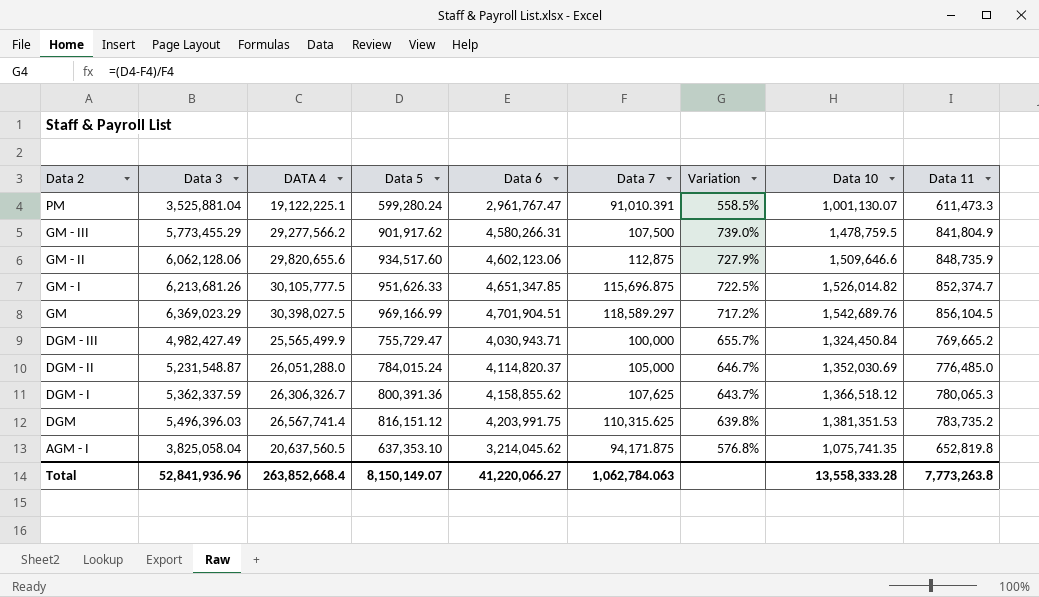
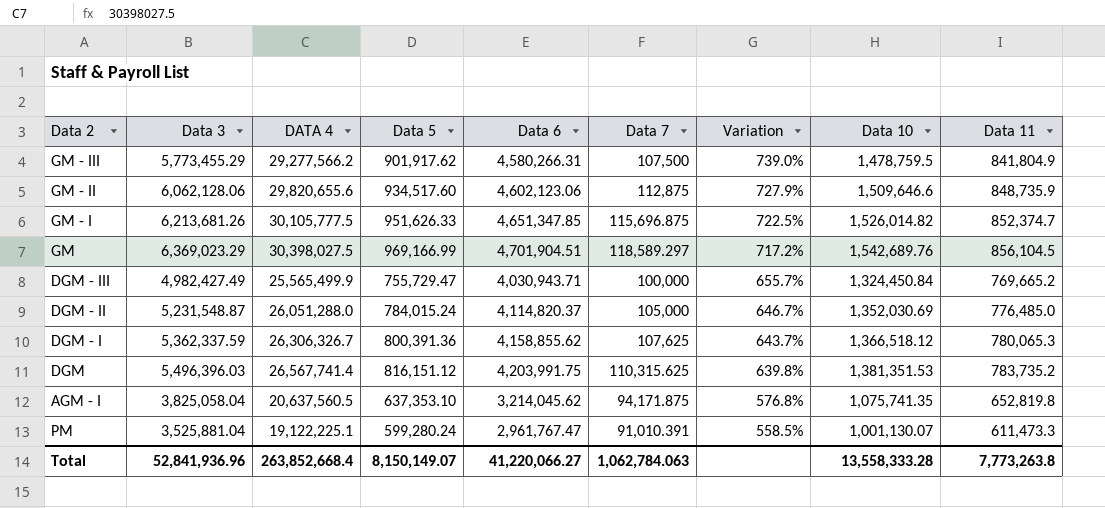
row order: Data 2 descending -> Variation descending

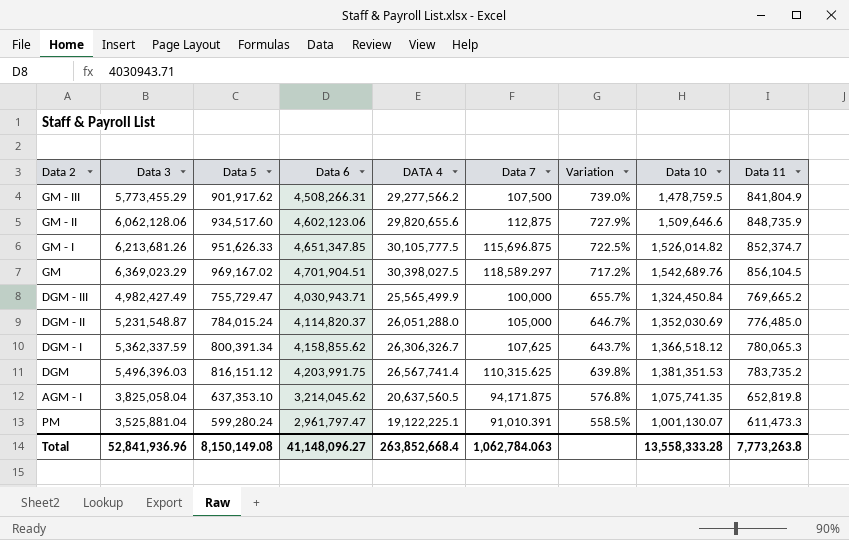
column DATA 4 | position: 3 -> 5
GM - III | Data 6: 4,580,266.31 -> 4,508,266.31
GM | Data 5: 969,166.99 -> 969,167.02
DGM - I | Data 5: 800,391.36 -> 800,391.34
PM | Data 6: 2,961,767.47 -> 2,961,797.47
Total | Data 5: 8,150,149.07 -> 8,150,149.08
Total | Data 6: 41,220,066.27 -> 41,148,096.27

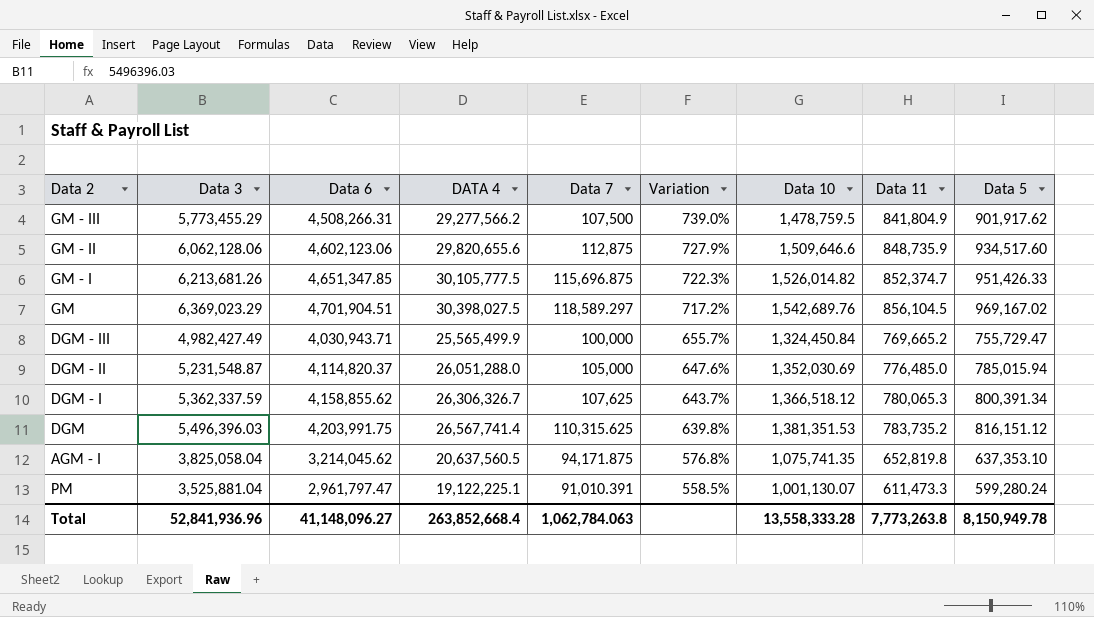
column Data 5 | position: 3 -> 9
GM - I | Variation: 722.5% -> 722.3%
GM - I | Data 5: 951,626.33 -> 951,426.33
DGM - II | Variation: 646.7% -> 647.6%
DGM - II | Data 5: 784,015.24 -> 785,015.94
Total | Data 5: 8,150,149.08 -> 8,150,949.78

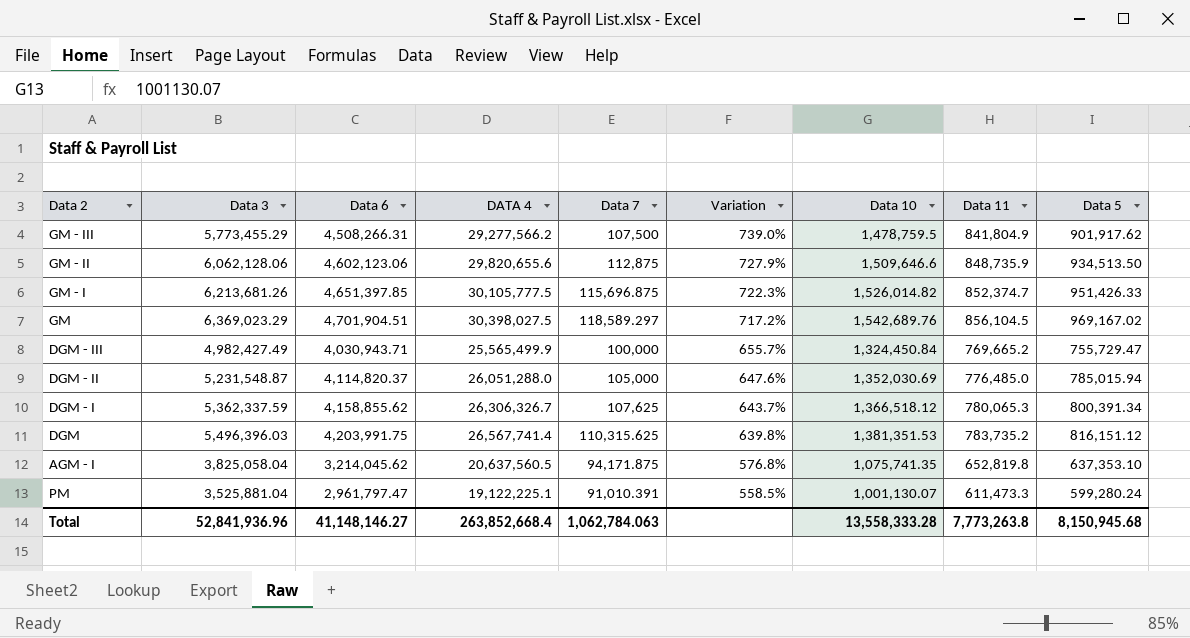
GM - II | Data 5: 934,517.60 -> 934,513.50
GM - I | Data 6: 4,651,347.85 -> 4,651,397.85
Total | Data 6: 41,148,096.27 -> 41,148,146.27
Total | Data 5: 8,150,949.78 -> 8,150,945.68

